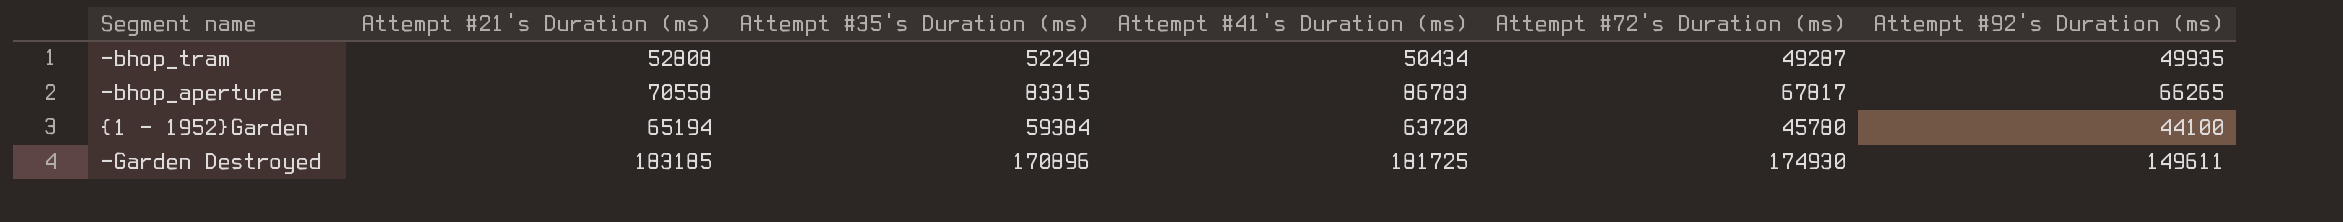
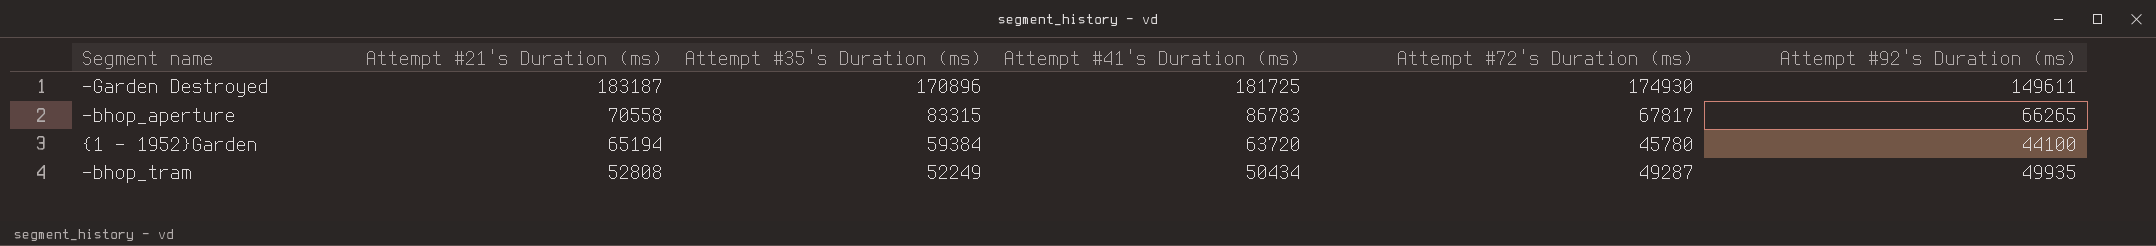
row order: none -> Attempt #21's Duration (ms) descending
-Garden Destroyed | Attempt #21's Duration (ms): 183185 -> 183187

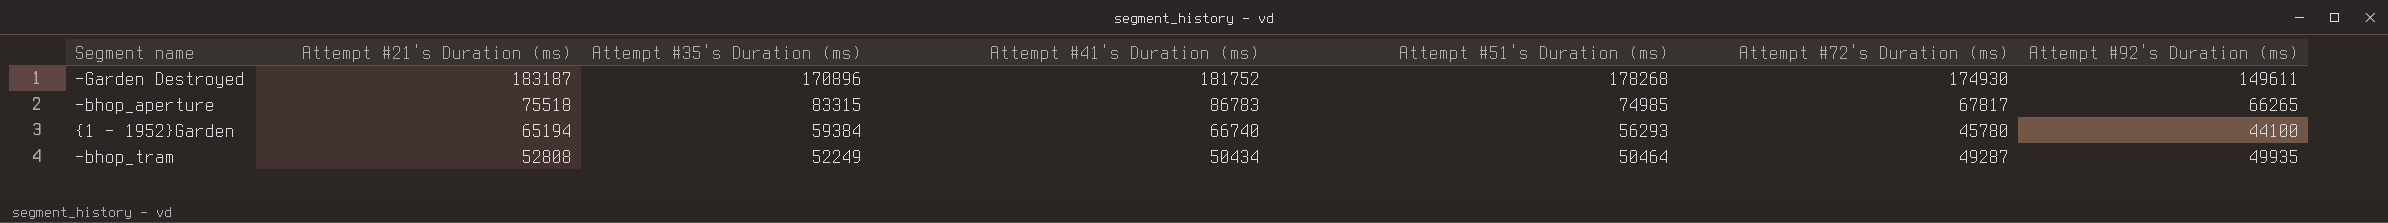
column Attempt #51's Duration (ms) | position: none -> 5
-Garden Destroyed | Attempt #41's Duration (ms): 181725 -> 181752
-bhop_aperture | Attempt #21's Duration (ms): 70558 -> 75518
{1 - 1952}Garden | Attempt #41's Duration (ms): 63720 -> 66740

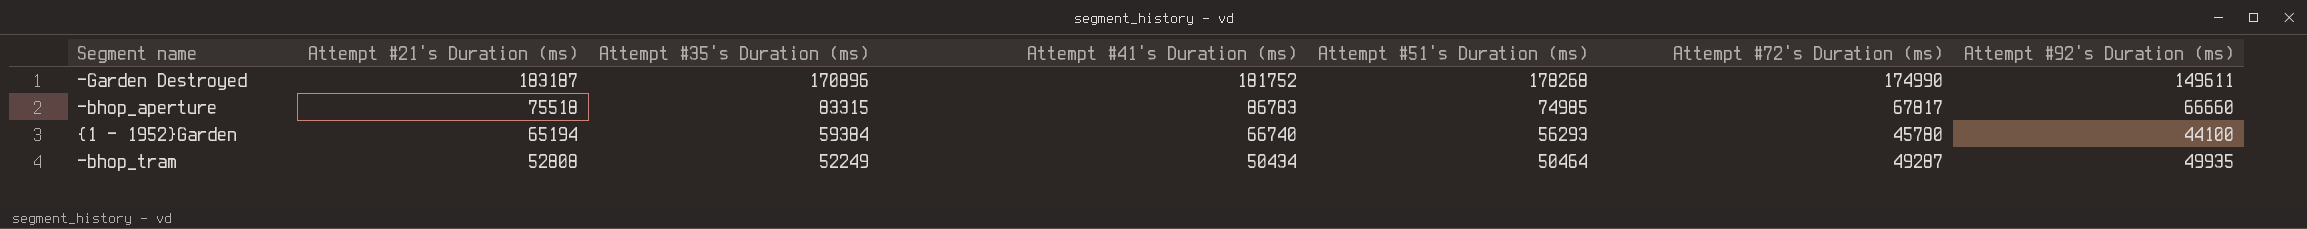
-Garden Destroyed | Attempt #72's Duration (ms): 174930 -> 174990
-bhop_aperture | Attempt #92's Duration (ms): 66265 -> 66660

